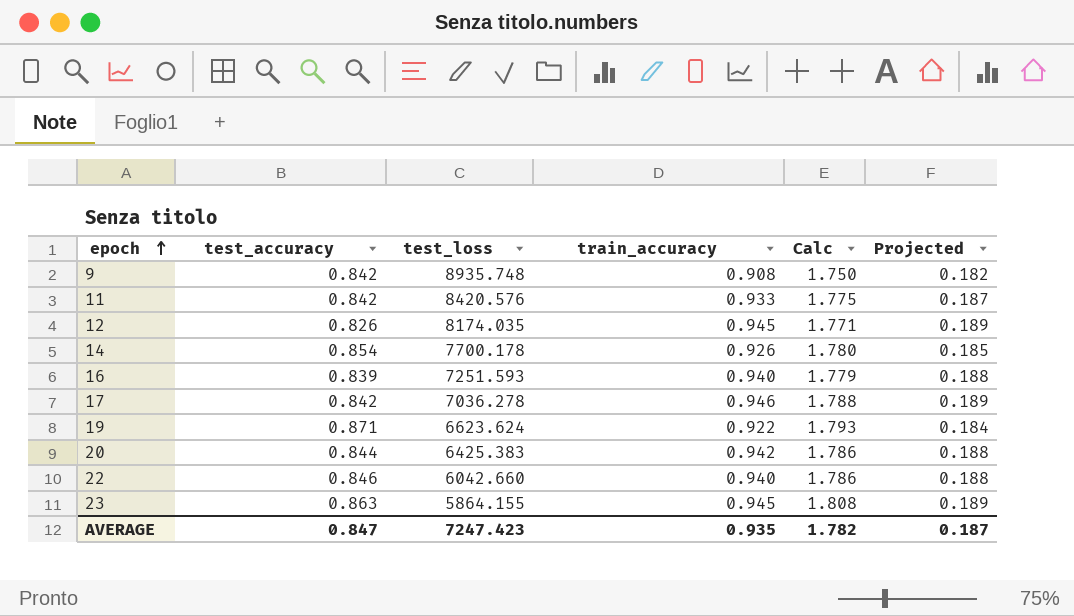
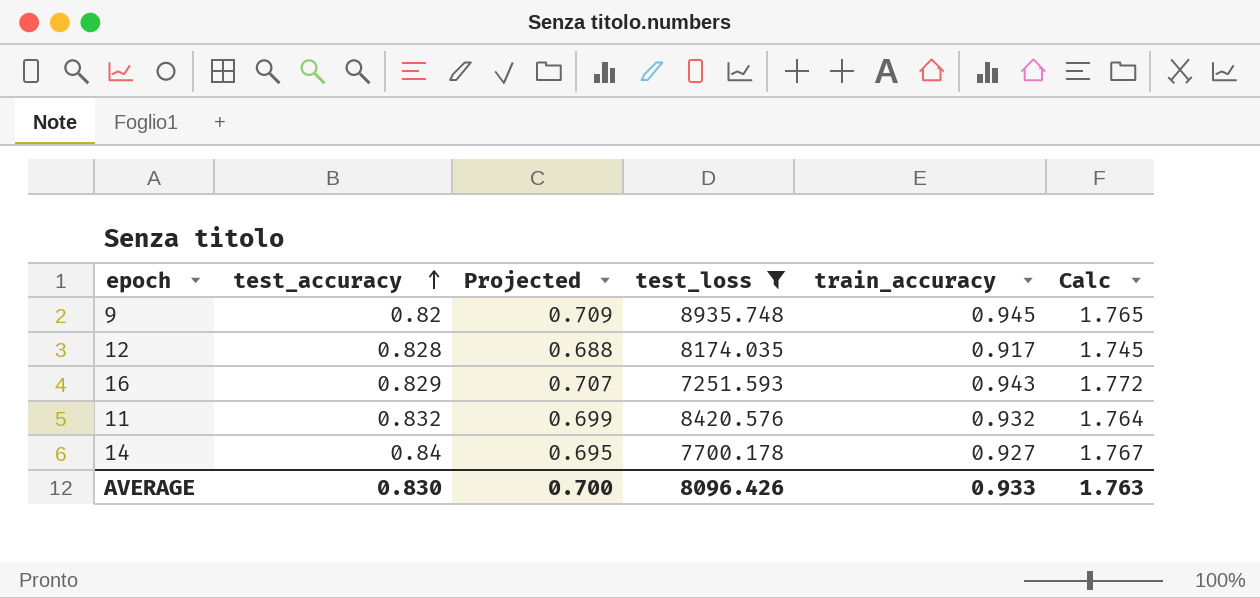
filter: none -> test_loss >= 7251.593
row order: epoch ascending -> test_accuracy ascending
column Projected | formula: [train_accuracy] * 0.2 -> [train_accuracy] * 0.75
column Projected | position: 6 -> 3
9 | test_accuracy: 0.842 -> 0.82
9 | train_accuracy: 0.908 -> 0.945
9 | Calc: 1.750 -> 1.765
12 | test_accuracy: 0.826 -> 0.828
12 | train_accuracy: 0.945 -> 0.917
12 | Calc: 1.771 -> 1.745
16 | test_accuracy: 0.839 -> 0.829
16 | train_accuracy: 0.940 -> 0.943
16 | Calc: 1.779 -> 1.772
11 | test_accuracy: 0.842 -> 0.832
11 | train_accuracy: 0.933 -> 0.932
11 | Calc: 1.775 -> 1.764
14 | test_accuracy: 0.854 -> 0.84
14 | train_accuracy: 0.926 -> 0.927
14 | Calc: 1.780 -> 1.767
AVERAGE | test_accuracy: 0.847 -> 0.830
AVERAGE | Projected: 0.187 -> 0.700
AVERAGE | test_loss: 7247.423 -> 8096.426
AVERAGE | train_accuracy: 0.935 -> 0.933
AVERAGE | Calc: 1.782 -> 1.763

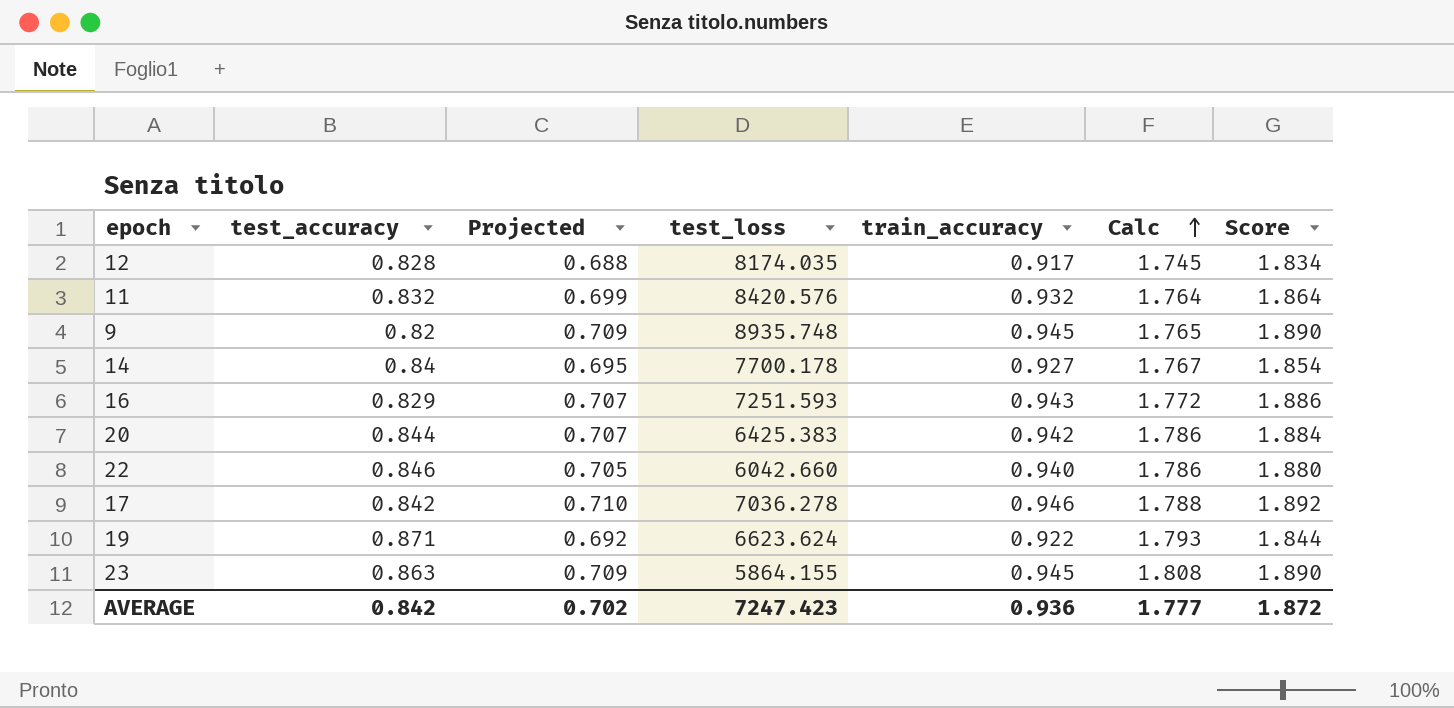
filter: test_loss >= 7251.593 -> none
row order: test_accuracy ascending -> Calc ascending
column Score | formula: none -> [train_accuracy] * 2
AVERAGE | test_accuracy: 0.830 -> 0.842
AVERAGE | Projected: 0.700 -> 0.702
AVERAGE | test_loss: 8096.426 -> 7247.423
AVERAGE | train_accuracy: 0.933 -> 0.936
AVERAGE | Calc: 1.763 -> 1.777

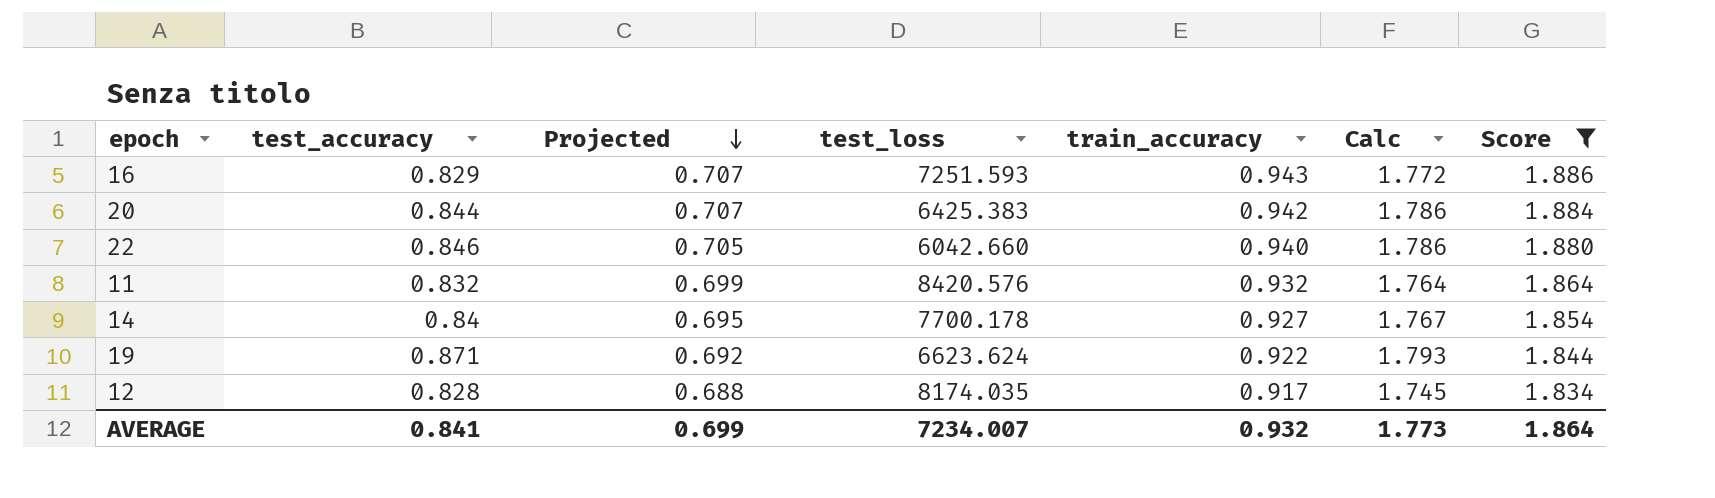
filter: none -> Score <= 1.886
row order: Calc ascending -> Projected descending
AVERAGE | test_accuracy: 0.842 -> 0.841
AVERAGE | Projected: 0.702 -> 0.699
AVERAGE | test_loss: 7247.423 -> 7234.007
AVERAGE | train_accuracy: 0.936 -> 0.932
AVERAGE | Calc: 1.777 -> 1.773
AVERAGE | Score: 1.872 -> 1.864

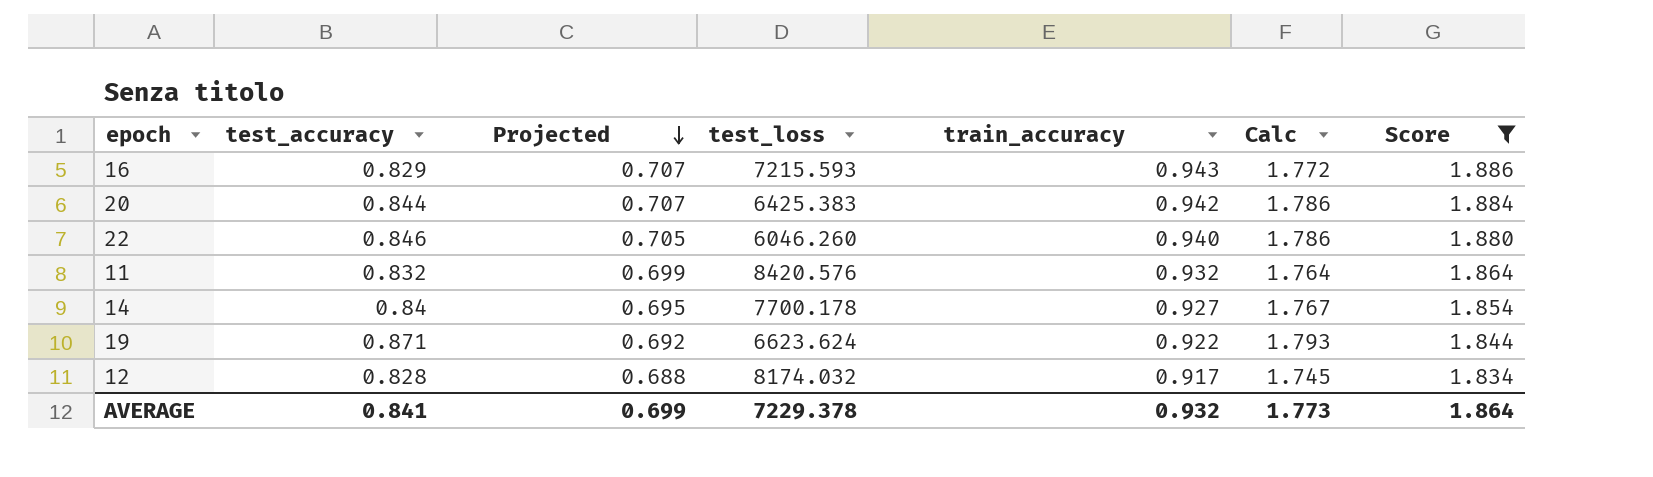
16 | test_loss: 7251.593 -> 7215.593
22 | test_loss: 6042.660 -> 6046.260
12 | test_loss: 8174.035 -> 8174.032
AVERAGE | test_loss: 7234.007 -> 7229.378

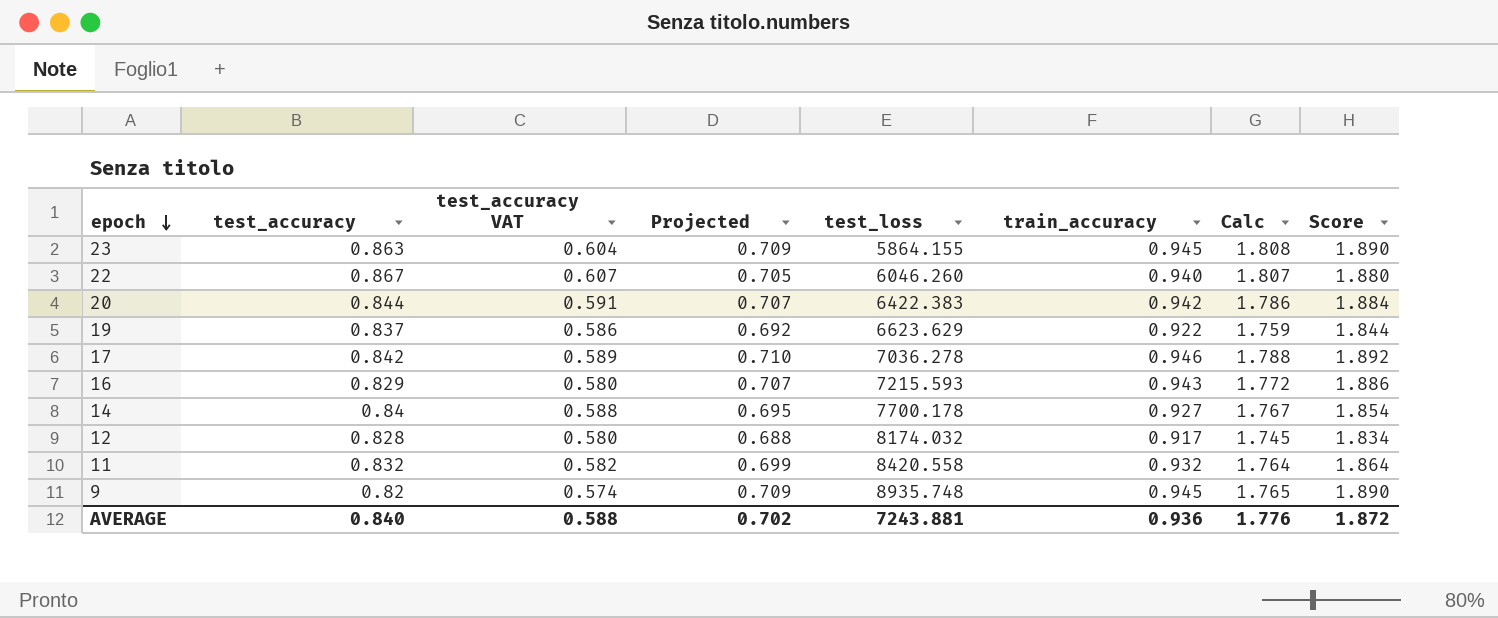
filter: Score <= 1.886 -> none
row order: Projected descending -> epoch descending
column test_accuracy VAT | formula: none -> [test_accuracy] * 0.7
22 | test_accuracy: 0.846 -> 0.867
22 | Calc: 1.786 -> 1.807
20 | test_loss: 6425.383 -> 6422.383
19 | test_accuracy: 0.871 -> 0.837
19 | test_loss: 6623.624 -> 6623.629
19 | Calc: 1.793 -> 1.759
11 | test_loss: 8420.576 -> 8420.558
AVERAGE | test_accuracy: 0.841 -> 0.840
AVERAGE | Projected: 0.699 -> 0.702
AVERAGE | test_loss: 7229.378 -> 7243.881
AVERAGE | train_accuracy: 0.932 -> 0.936
AVERAGE | Calc: 1.773 -> 1.776
AVERAGE | Score: 1.864 -> 1.872

